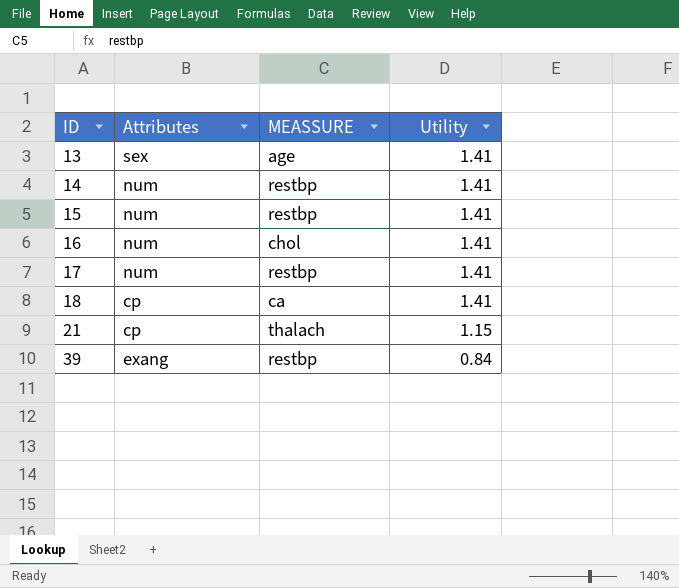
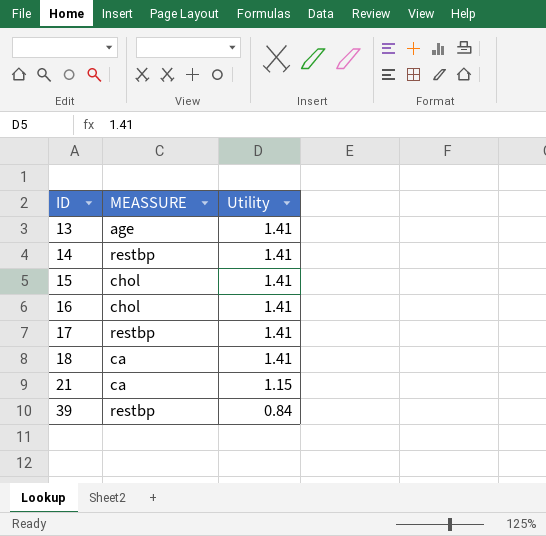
column Attributes | position: 2 -> none
15 | MEASSURE: restbp -> chol
21 | MEASSURE: thalach -> ca

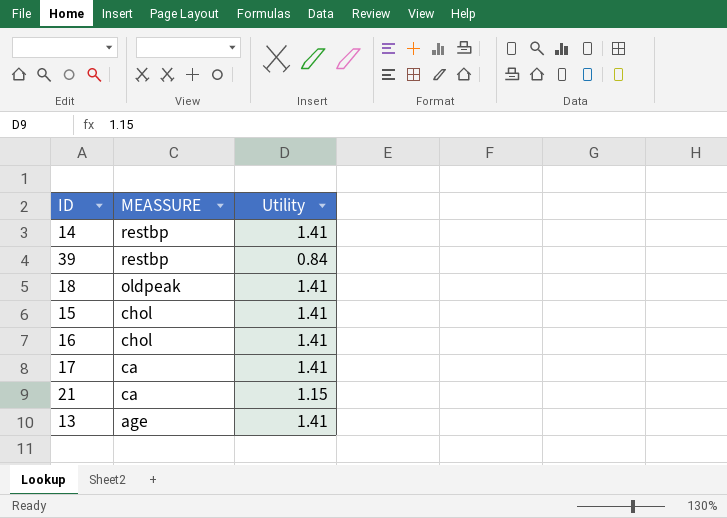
row order: ID ascending -> MEASSURE descending
18 | MEASSURE: ca -> oldpeak
17 | MEASSURE: restbp -> ca

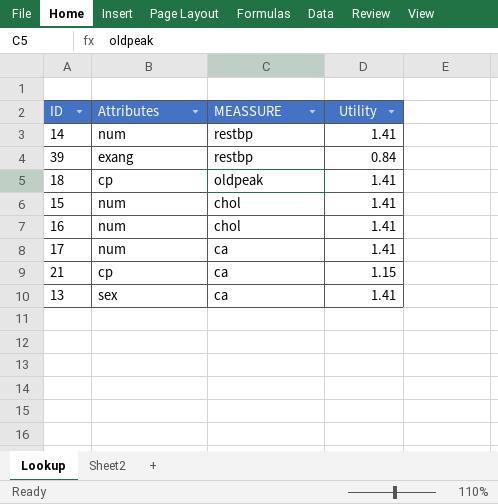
column Attributes | position: none -> 2
13 | MEASSURE: age -> ca

